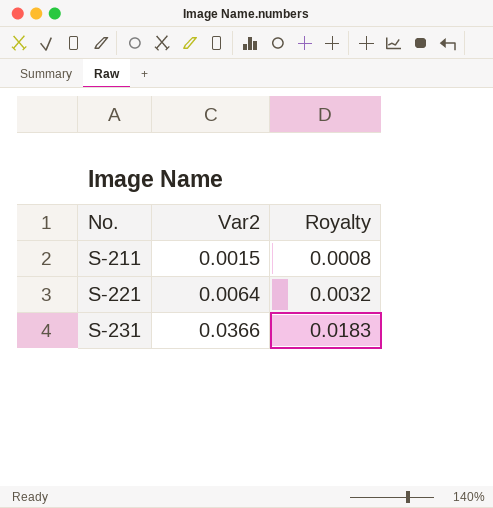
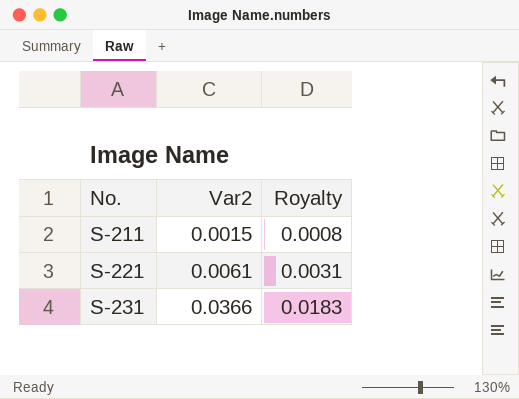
S-221 | Var2: 0.0064 -> 0.0061
S-221 | Royalty: 0.0032 -> 0.0031

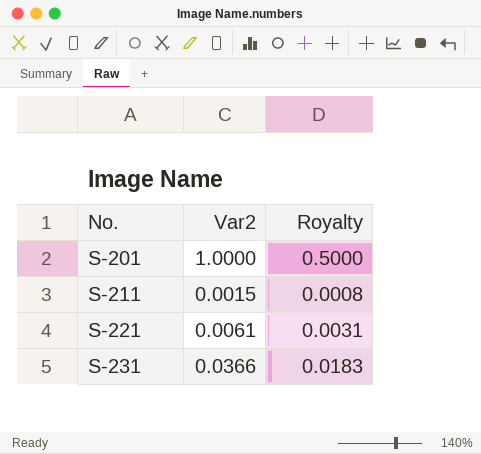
row S-201: none -> 1.0000 | 0.5000

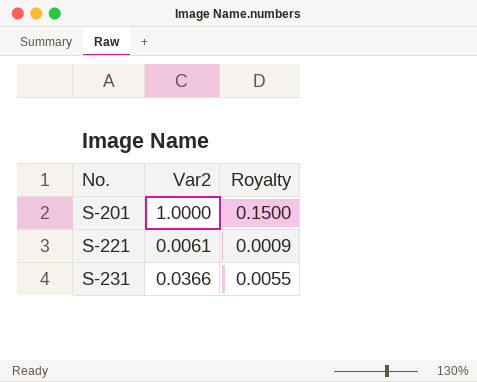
column Royalty | formula: [Var2] * 0.5 -> [Var2] * 0.15
row S-211: 0.0015 | 0.0008 -> none

